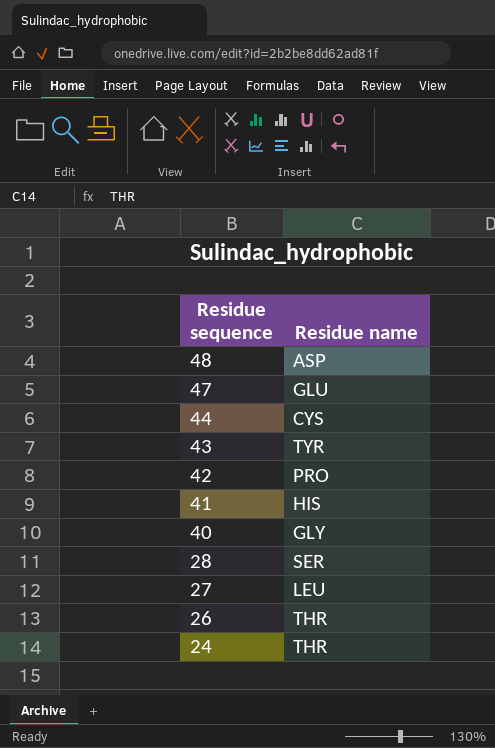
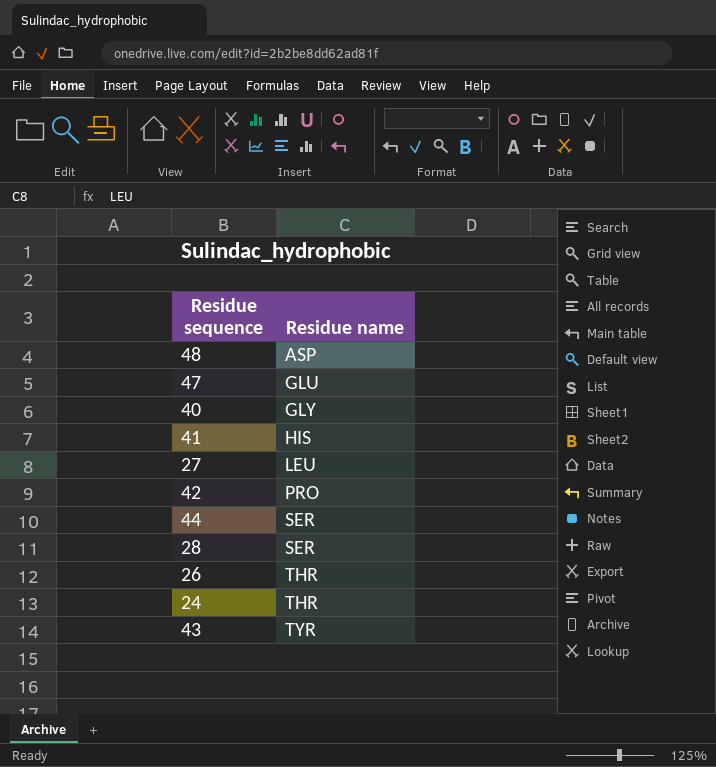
row order: Residue sequence descending -> Residue name ascending
44 | Residue name: CYS -> SER

